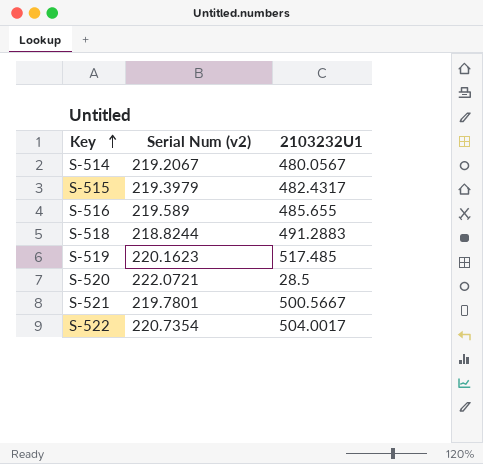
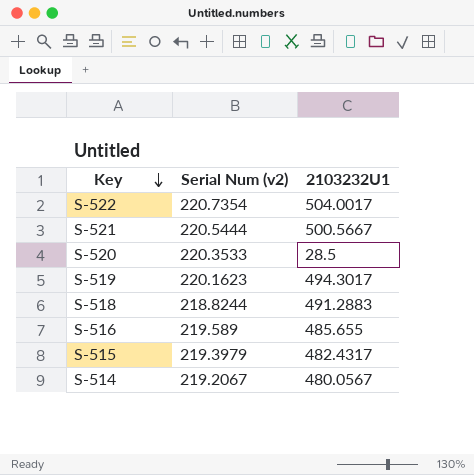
row order: Key ascending -> Key descending
S-521 | Serial Num (v2): 219.7801 -> 220.5444
S-520 | Serial Num (v2): 222.0721 -> 220.3533
S-519 | 2103232U1: 517.485 -> 494.3017

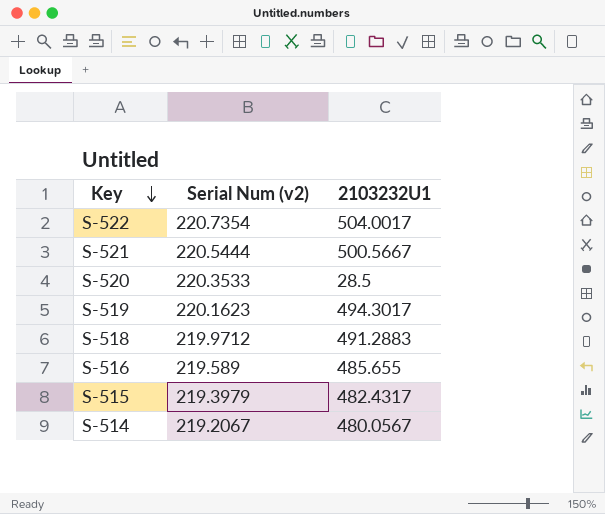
S-518 | Serial Num (v2): 218.8244 -> 219.9712

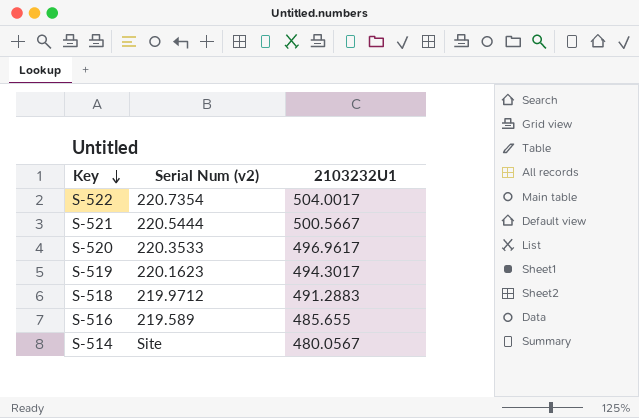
row S-515: 219.3979 | 482.4317 -> none
S-520 | 2103232U1: 28.5 -> 496.9617
S-514 | Serial Num (v2): 219.2067 -> Site

